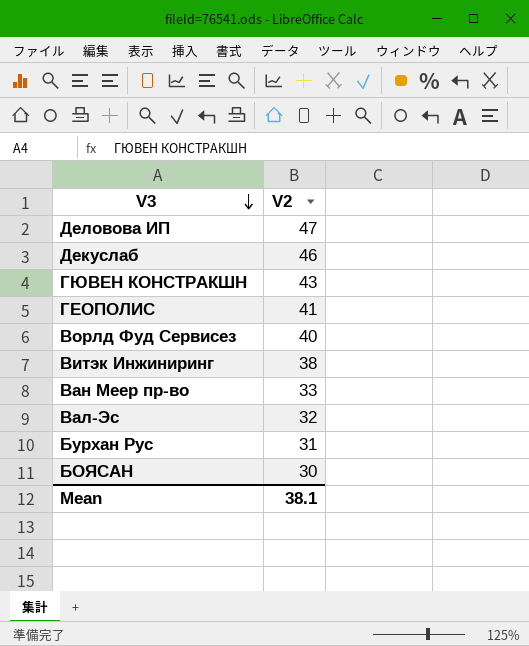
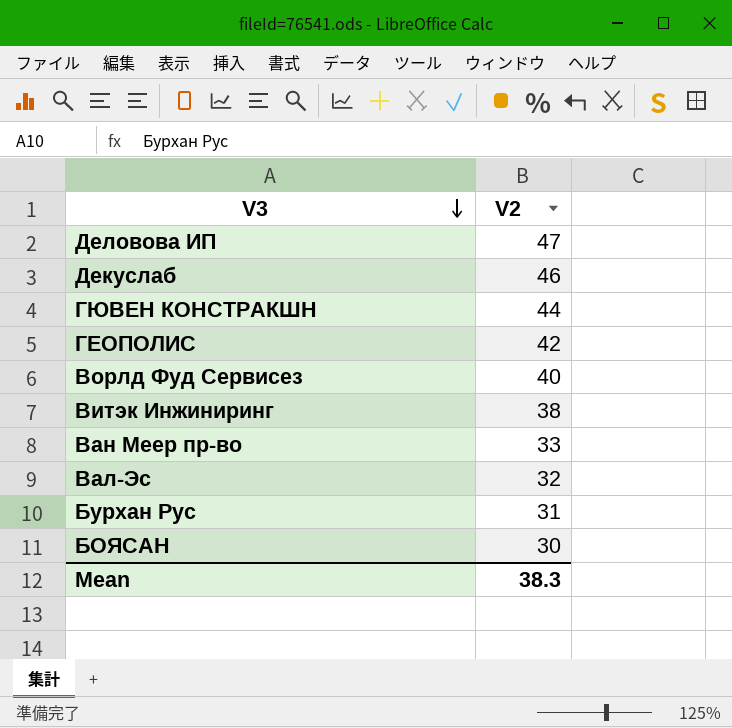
ГЮВЕН КОНСТРАКШН | V2: 43 -> 44
ГЕОПОЛИС | V2: 41 -> 42
Mean | V2: 38.1 -> 38.3

